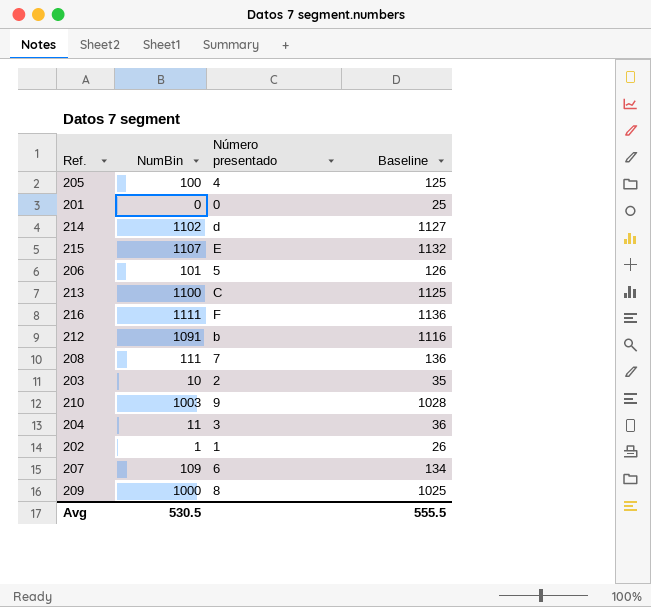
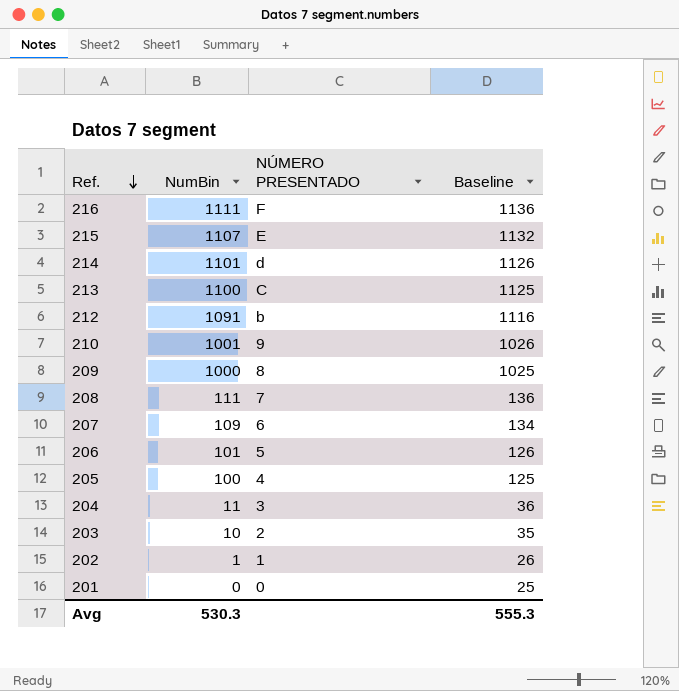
row order: none -> Ref. descending
column name: Número presentado -> NÚMERO PRESENTADO
214 | NumBin: 1102 -> 1101
214 | Baseline: 1127 -> 1126
210 | NumBin: 1003 -> 1001
210 | Baseline: 1028 -> 1026
Avg | NumBin: 530.5 -> 530.3
Avg | Baseline: 555.5 -> 555.3

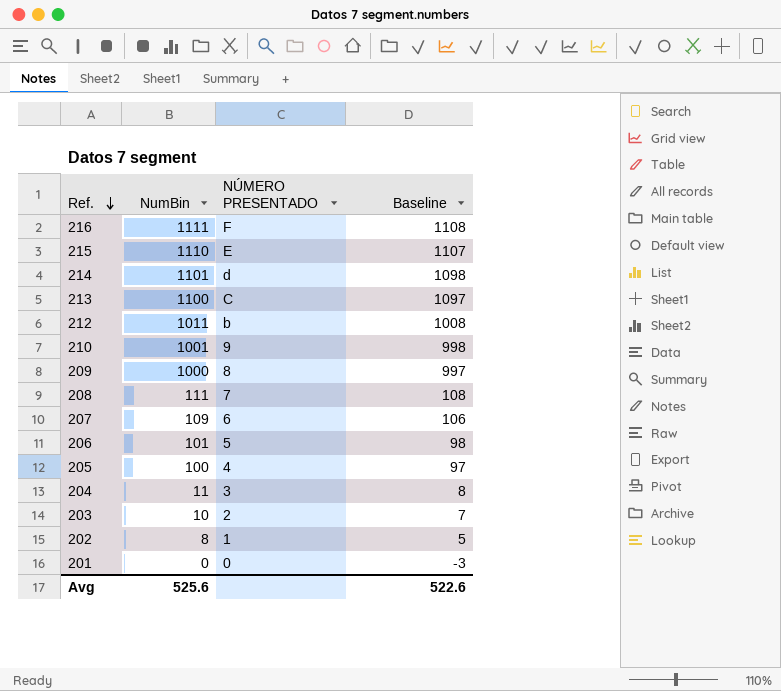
column Baseline | formula: [NumBin] + 25 -> [NumBin] - 3
215 | NumBin: 1107 -> 1110
212 | NumBin: 1091 -> 1011
202 | NumBin: 1 -> 8
Avg | NumBin: 530.3 -> 525.6
Avg | Baseline: 555.3 -> 522.6

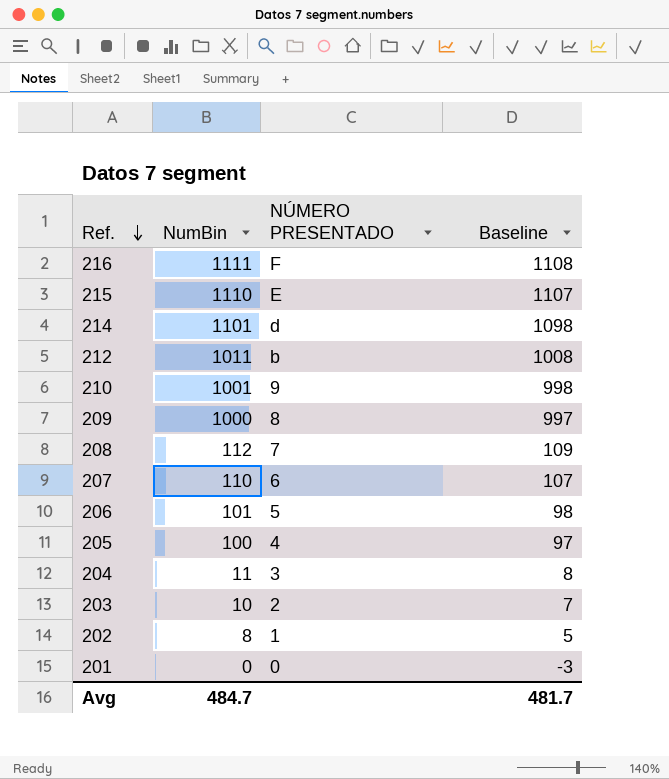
row 213: 1100 | C | 1097 -> none
208 | NumBin: 111 -> 112
208 | Baseline: 108 -> 109
207 | NumBin: 109 -> 110
207 | Baseline: 106 -> 107
Avg | NumBin: 525.6 -> 484.7
Avg | Baseline: 522.6 -> 481.7

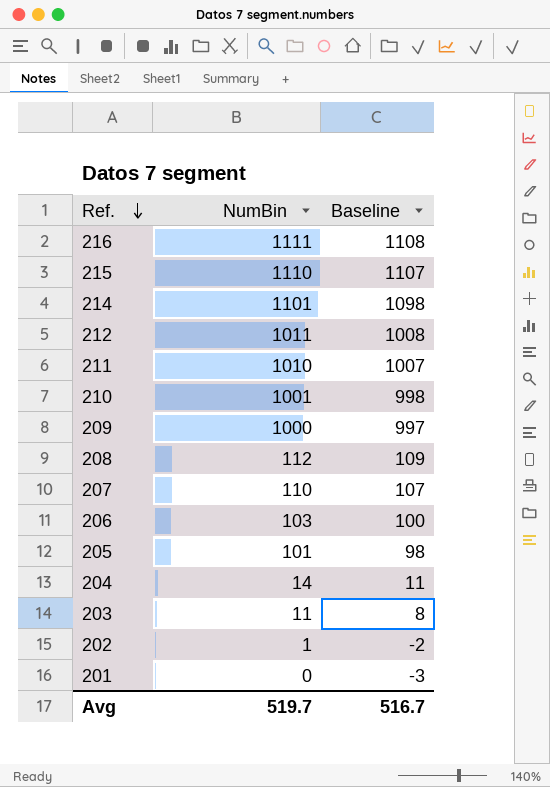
column NÚMERO PRESENTADO | position: 3 -> none
row 211: none -> 1010 | 1007
206 | NumBin: 101 -> 103
206 | Baseline: 98 -> 100
205 | NumBin: 100 -> 101
205 | Baseline: 97 -> 98
204 | NumBin: 11 -> 14
204 | Baseline: 8 -> 11
203 | NumBin: 10 -> 11
203 | Baseline: 7 -> 8
202 | NumBin: 8 -> 1
202 | Baseline: 5 -> -2
Avg | NumBin: 484.7 -> 519.7
Avg | Baseline: 481.7 -> 516.7

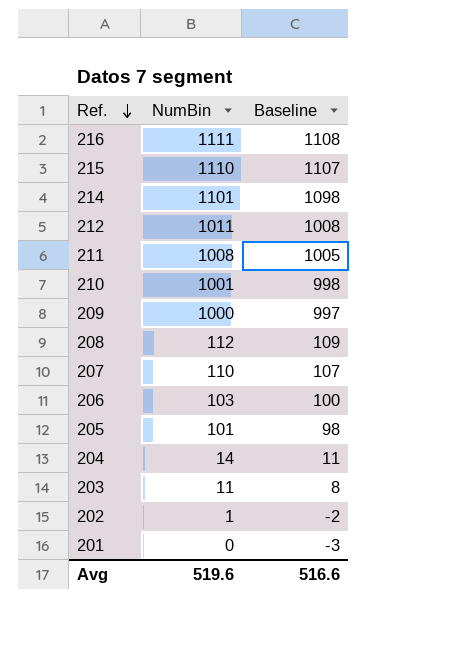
211 | NumBin: 1010 -> 1008
211 | Baseline: 1007 -> 1005
Avg | NumBin: 519.7 -> 519.6
Avg | Baseline: 516.7 -> 516.6

